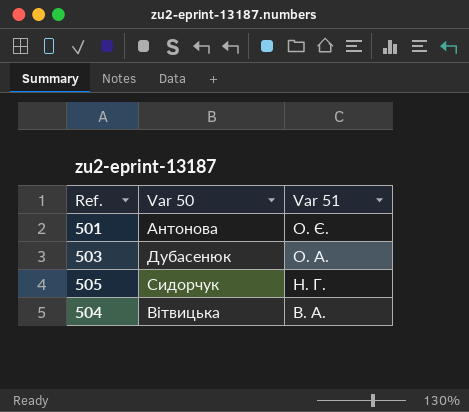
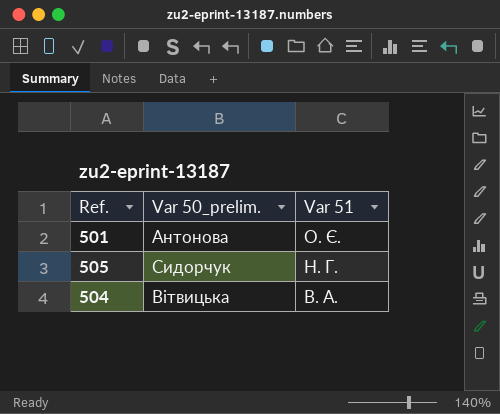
column name: Var 50 -> Var 50_prelim.
row 503: Дубасенюк | О. А. -> none

